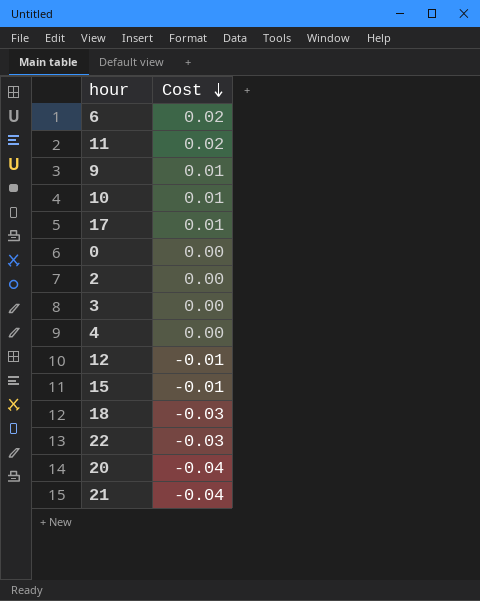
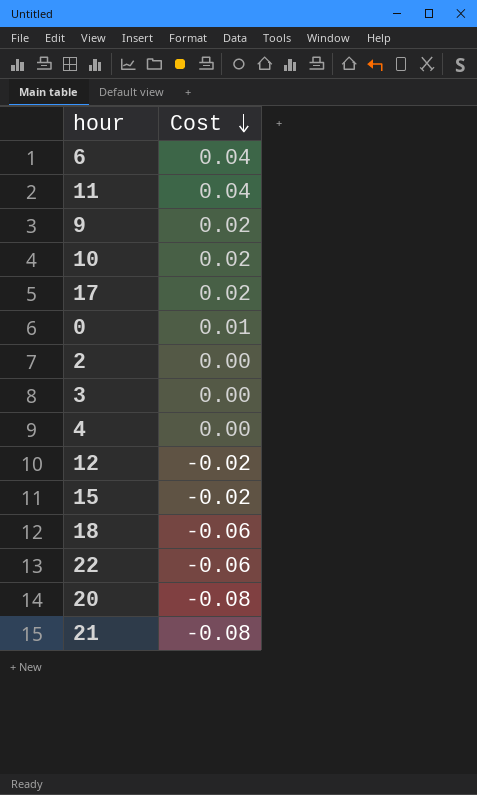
6 | Cost: 0.02 -> 0.04
11 | Cost: 0.02 -> 0.04
9 | Cost: 0.01 -> 0.02
10 | Cost: 0.01 -> 0.02
17 | Cost: 0.01 -> 0.02
0 | Cost: 0.00 -> 0.01
12 | Cost: -0.01 -> -0.02
15 | Cost: -0.01 -> -0.02
18 | Cost: -0.03 -> -0.06
22 | Cost: -0.03 -> -0.06
20 | Cost: -0.04 -> -0.08
21 | Cost: -0.04 -> -0.08

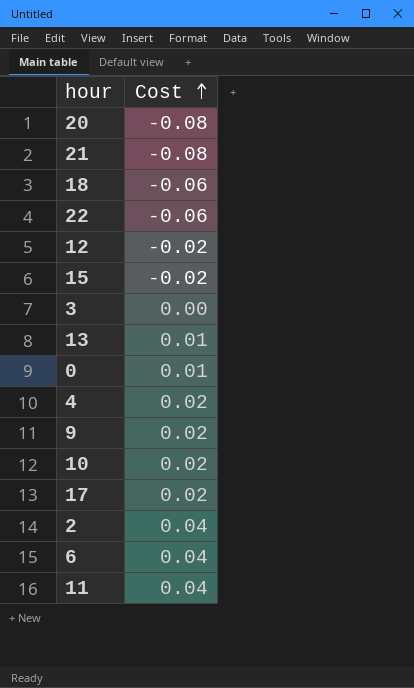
row order: Cost descending -> Cost ascending
row 13: none -> 0.01
4 | Cost: 0.00 -> 0.02
2 | Cost: 0.00 -> 0.04

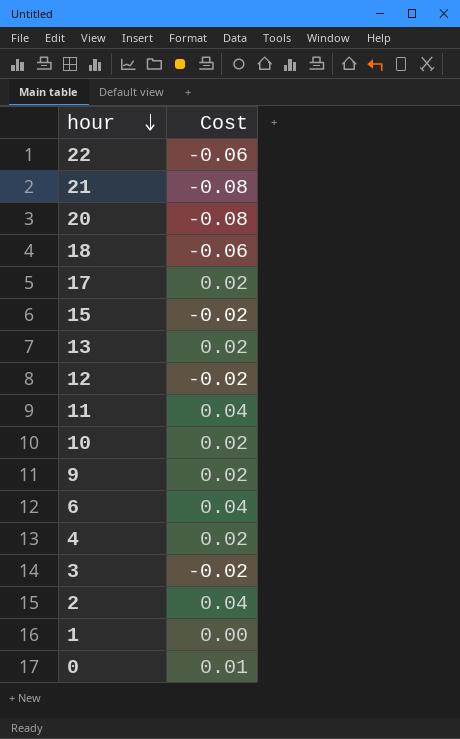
row order: Cost ascending -> hour descending
13 | Cost: 0.01 -> 0.02
3 | Cost: 0.00 -> -0.02
row 1: none -> 0.00

